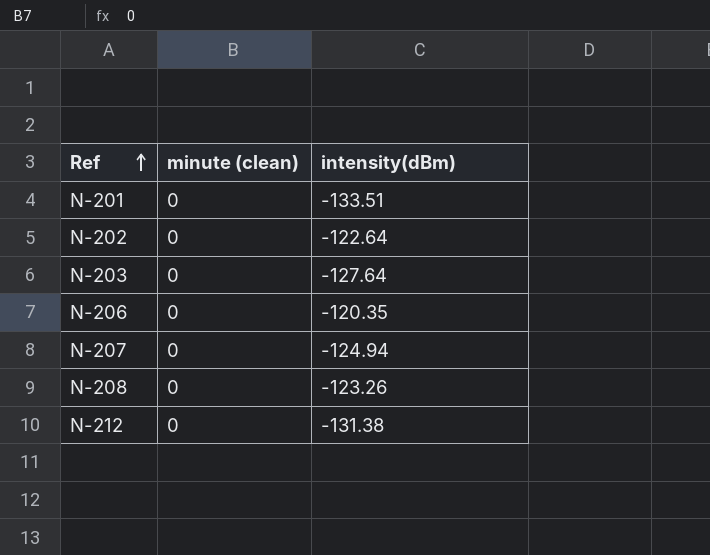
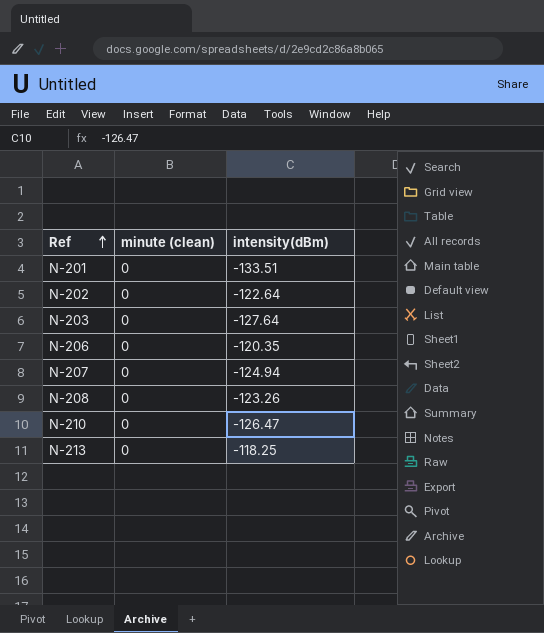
row N-212: 0 | -131.38 -> none
row N-210: none -> 0 | -126.47
row N-213: none -> 0 | -118.25

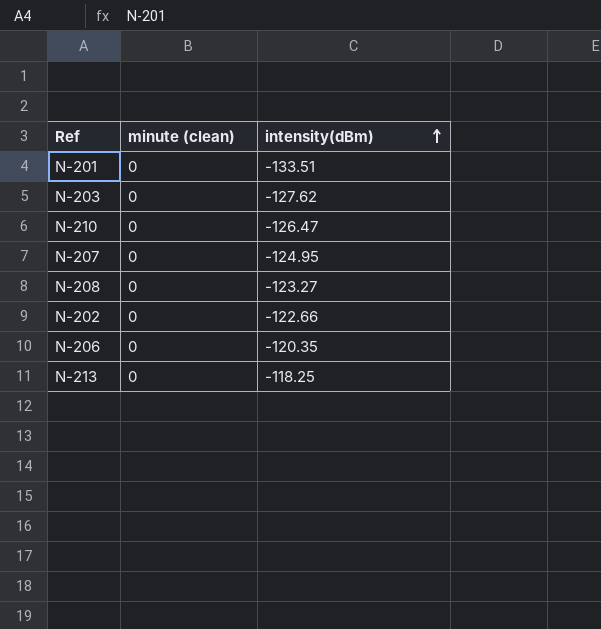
row order: Ref ascending -> intensity(dBm) ascending
N-203 | intensity(dBm): -127.64 -> -127.62
N-207 | intensity(dBm): -124.94 -> -124.95
N-208 | intensity(dBm): -123.26 -> -123.27
N-202 | intensity(dBm): -122.64 -> -122.66

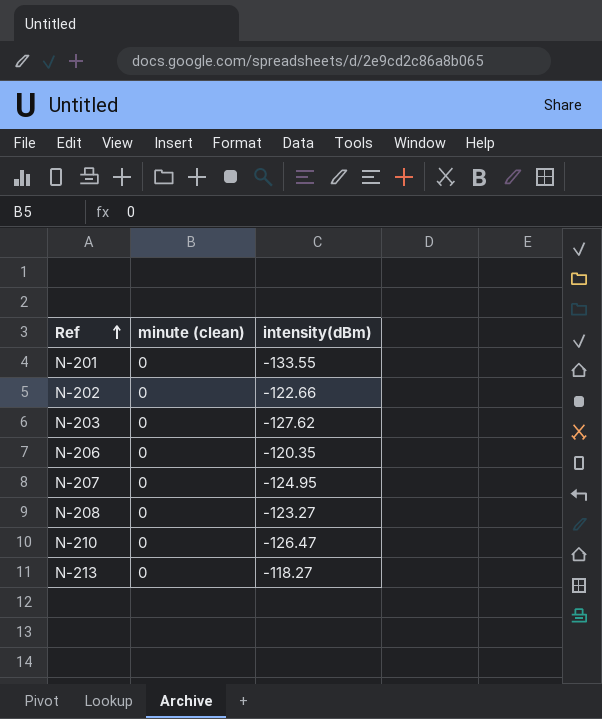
row order: intensity(dBm) ascending -> Ref ascending
N-201 | intensity(dBm): -133.51 -> -133.55
N-213 | intensity(dBm): -118.25 -> -118.27

